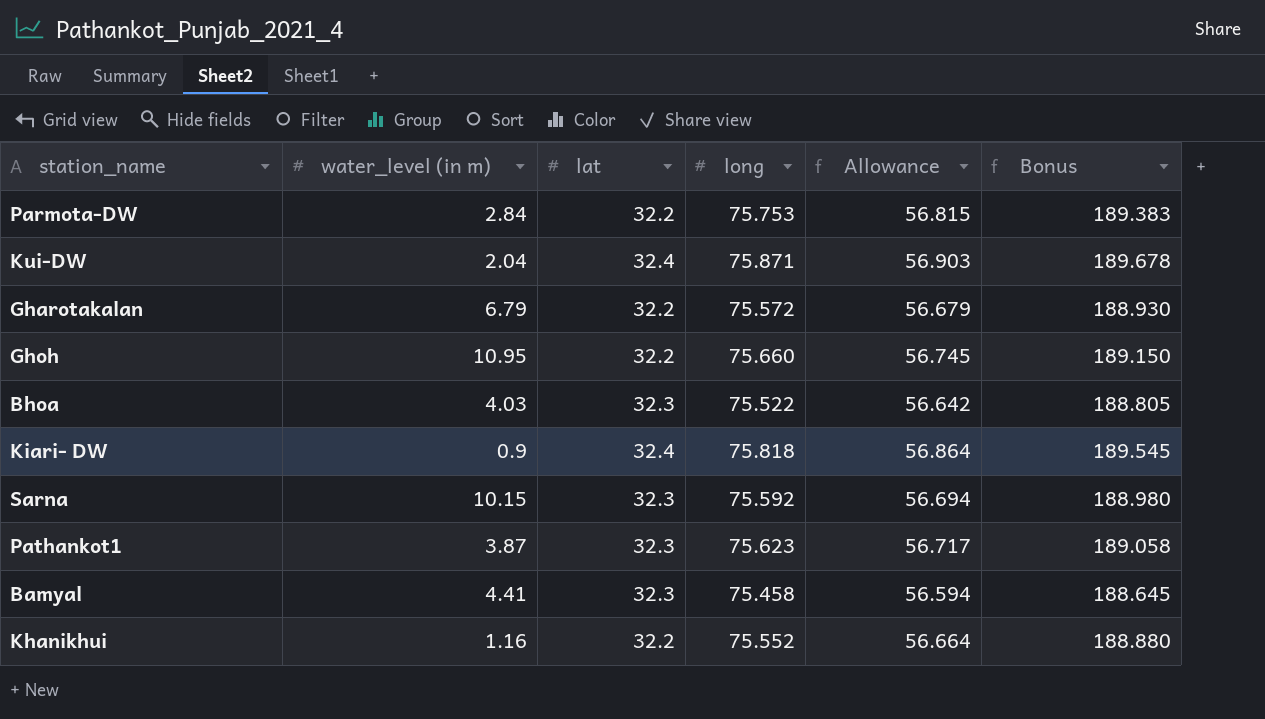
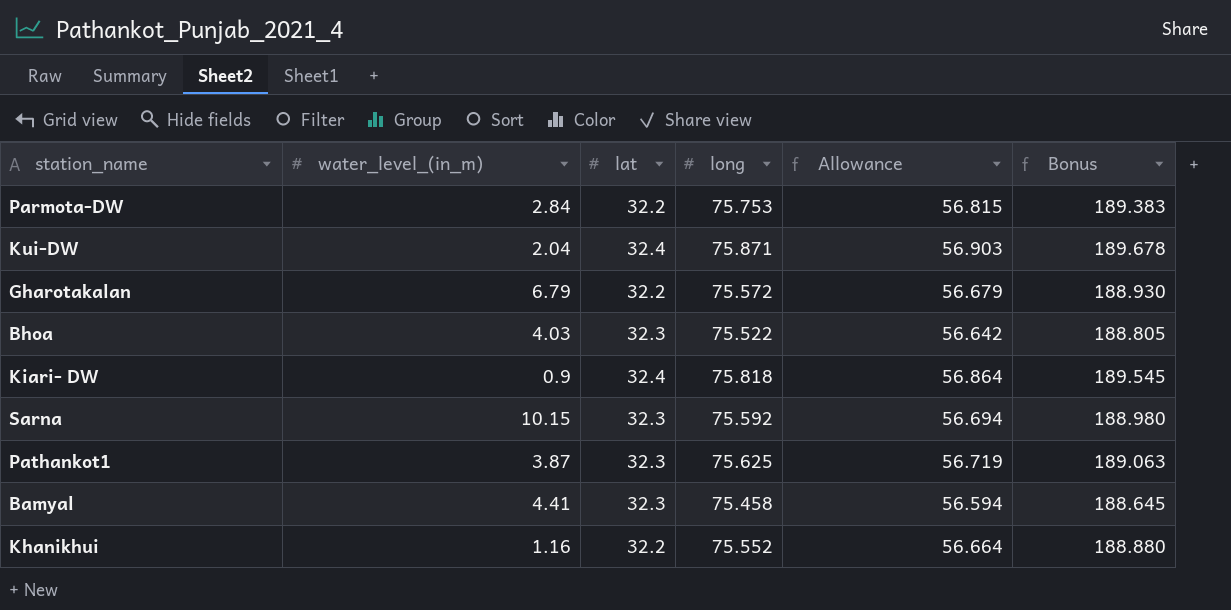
column name: water_level (in m) -> water_level_(in_m)
row Ghoh: 10.95 | 32.2 | 75.660 | 56.745 | 189.150 -> none
Pathankot1 | long: 75.623 -> 75.625
Pathankot1 | Allowance: 56.717 -> 56.719
Pathankot1 | Bonus: 189.058 -> 189.063

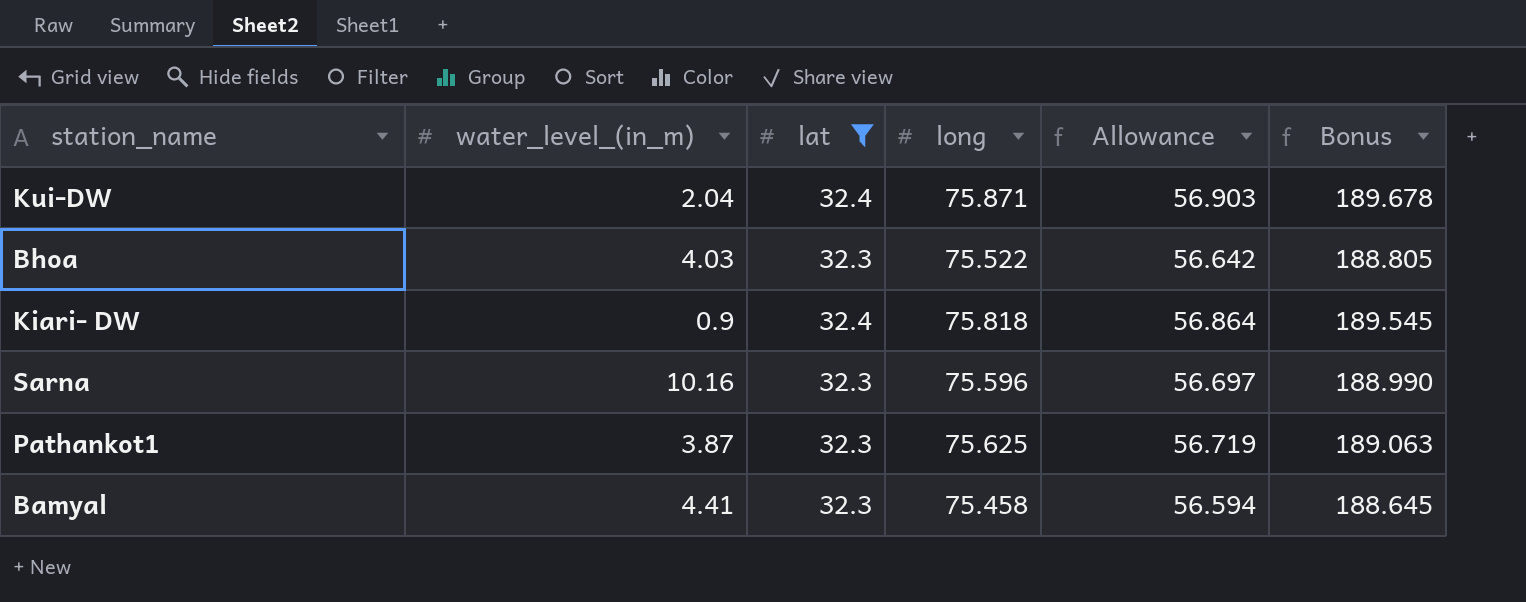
filter: none -> lat != 32.2
Sarna | water_level_(in_m): 10.15 -> 10.16
Sarna | long: 75.592 -> 75.596
Sarna | Allowance: 56.694 -> 56.697
Sarna | Bonus: 188.980 -> 188.990

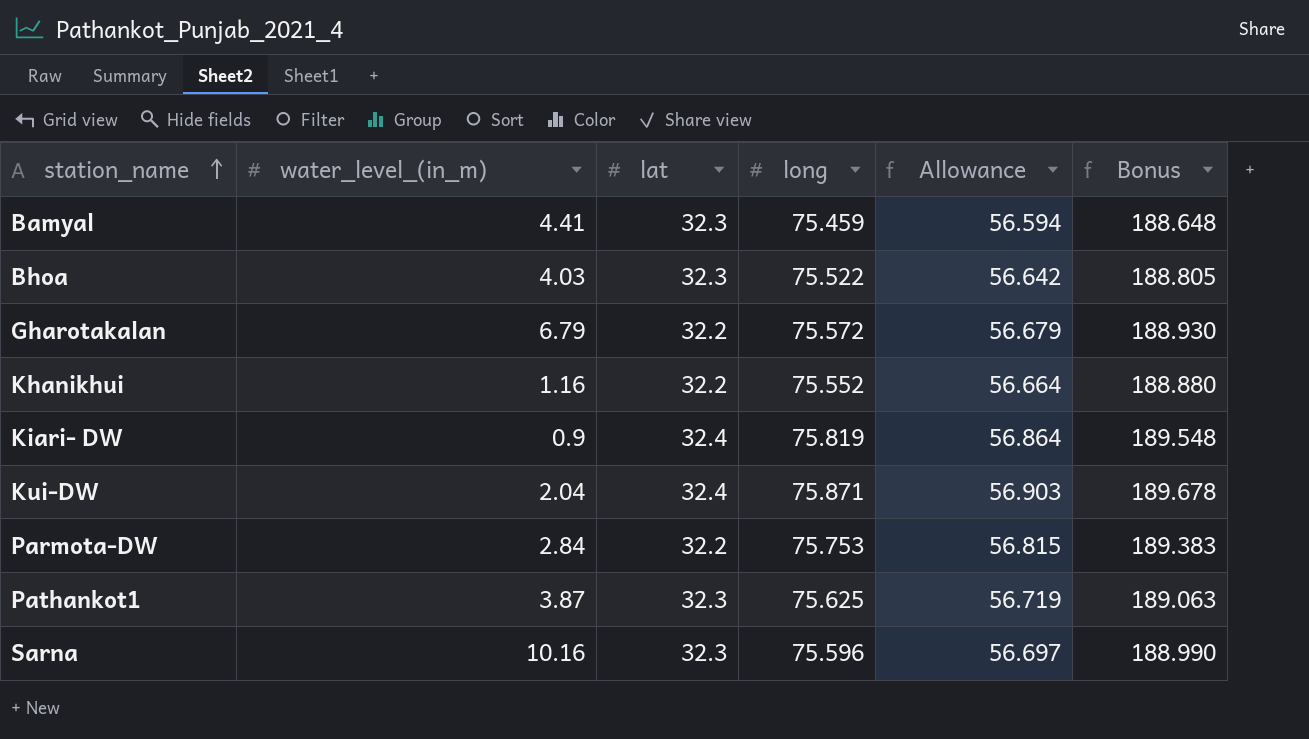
filter: lat != 32.2 -> none
row order: none -> station_name ascending
Bamyal | long: 75.458 -> 75.459
Bamyal | Bonus: 188.645 -> 188.648
Kiari- DW | long: 75.818 -> 75.819
Kiari- DW | Bonus: 189.545 -> 189.548

